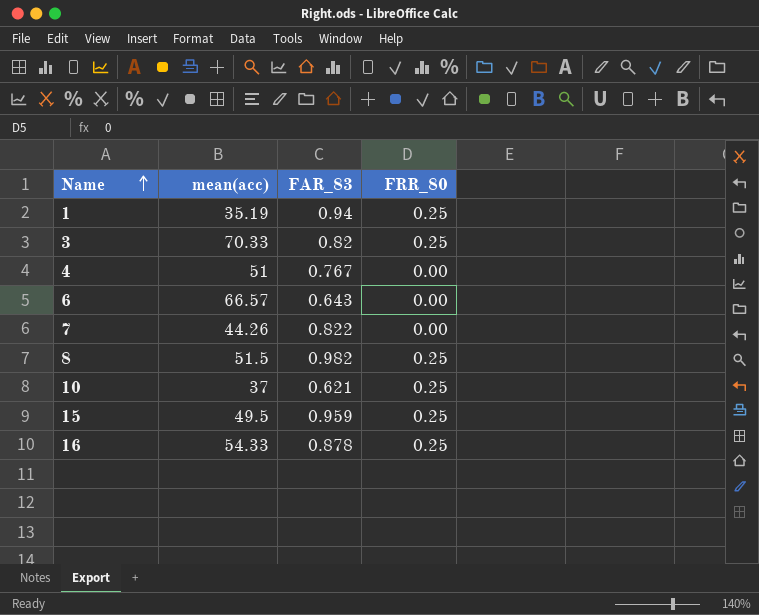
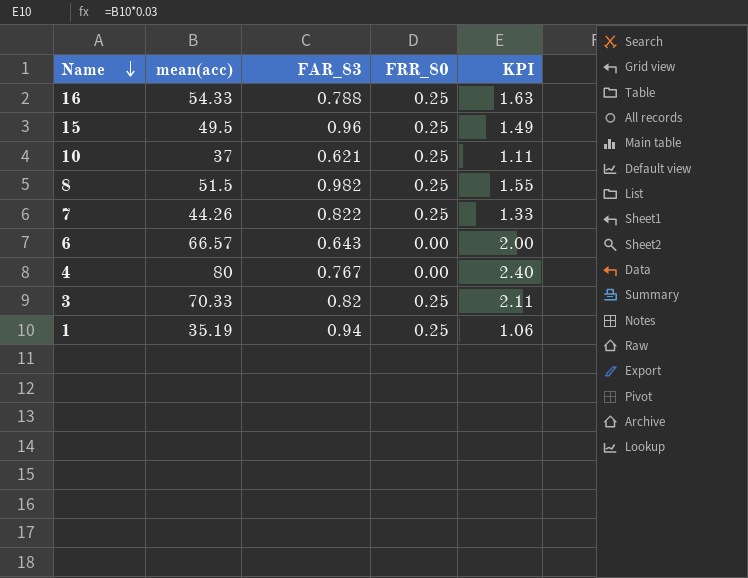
row order: Name ascending -> Name descending
column KPI | formula: none -> [mean(acc)] * 0.03
16 | FAR_83: 0.878 -> 0.788
15 | FAR_83: 0.959 -> 0.96
7 | FRR_80: 0.00 -> 0.25
4 | mean(acc): 51 -> 80

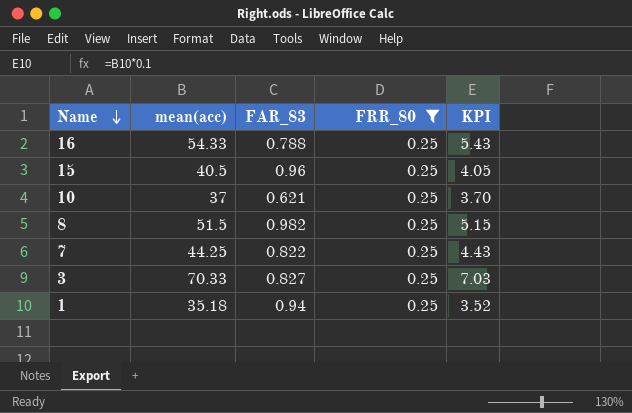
filter: none -> FRR_80 = 0.25
column KPI | formula: [mean(acc)] * 0.03 -> [mean(acc)] * 0.1
15 | mean(acc): 49.5 -> 40.5
7 | mean(acc): 44.26 -> 44.25
3 | FAR_83: 0.82 -> 0.827
1 | mean(acc): 35.19 -> 35.18

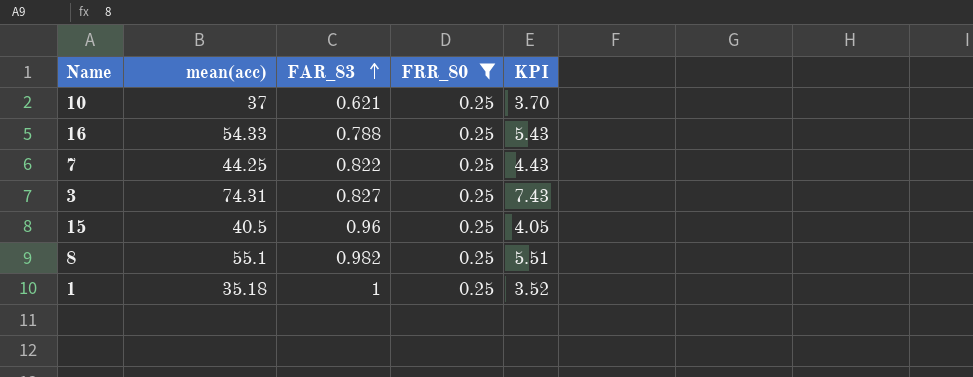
row order: Name descending -> FAR_83 ascending
3 | mean(acc): 70.33 -> 74.31
3 | KPI: 7.03 -> 7.43
8 | mean(acc): 51.5 -> 55.1
8 | KPI: 5.15 -> 5.51
1 | FAR_83: 0.94 -> 1

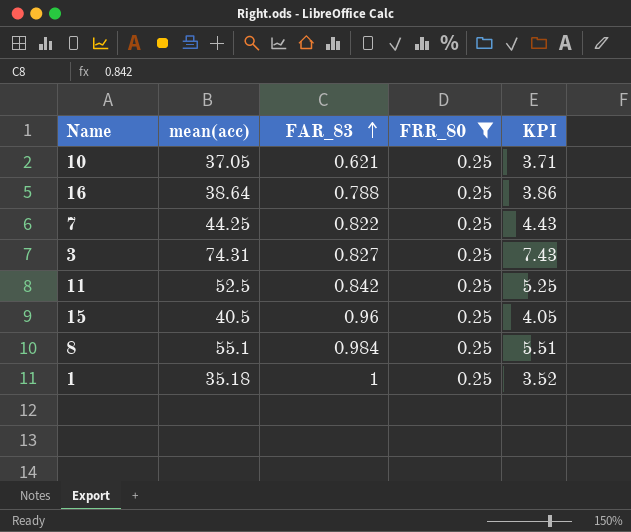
10 | mean(acc): 37 -> 37.05
10 | KPI: 3.70 -> 3.71
16 | mean(acc): 54.33 -> 38.64
16 | KPI: 5.43 -> 3.86
row 11: none -> 52.5 | 0.842 | 0.25 | 5.25
8 | FAR_83: 0.982 -> 0.984

